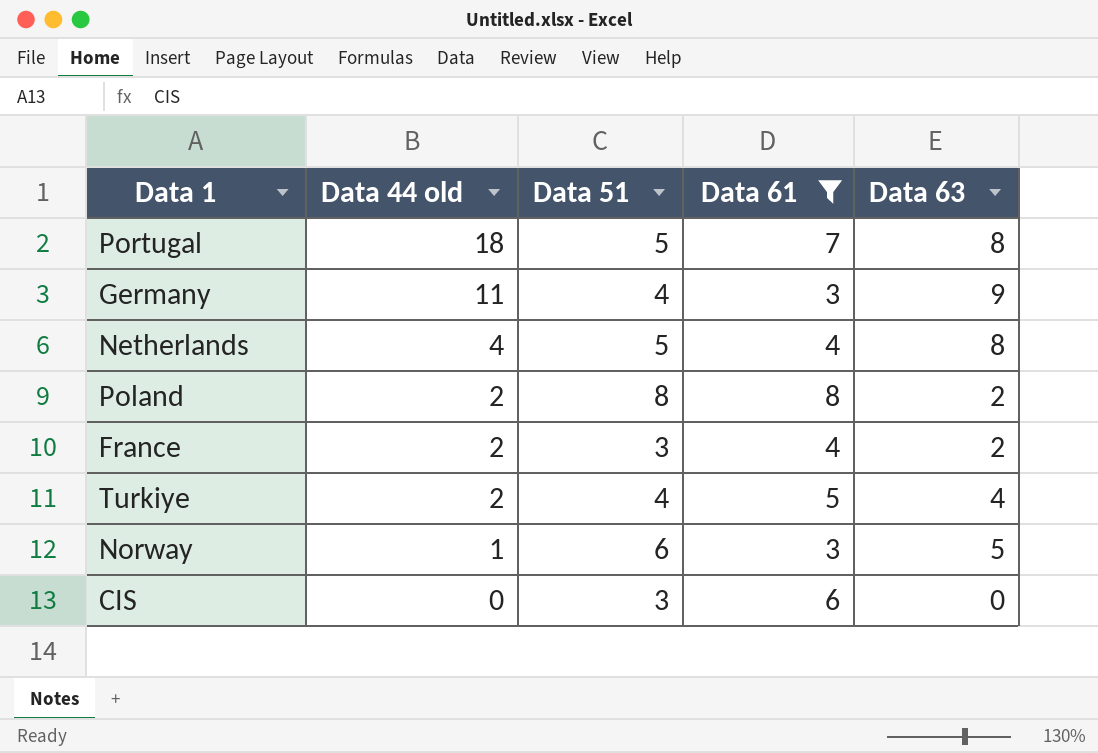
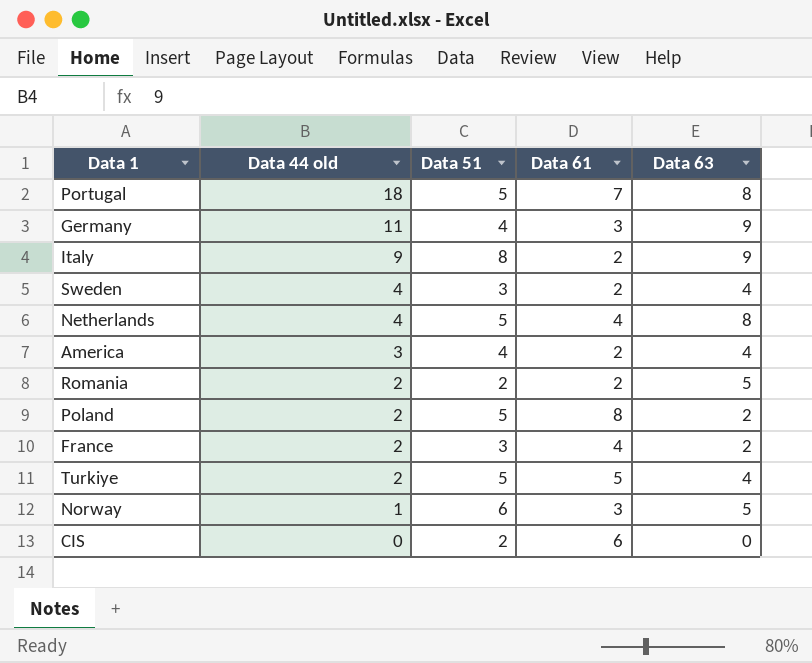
filter: Data 61 != 2 -> none
Poland | Data 51: 8 -> 5
Turkiye | Data 51: 4 -> 5
CIS | Data 51: 3 -> 2

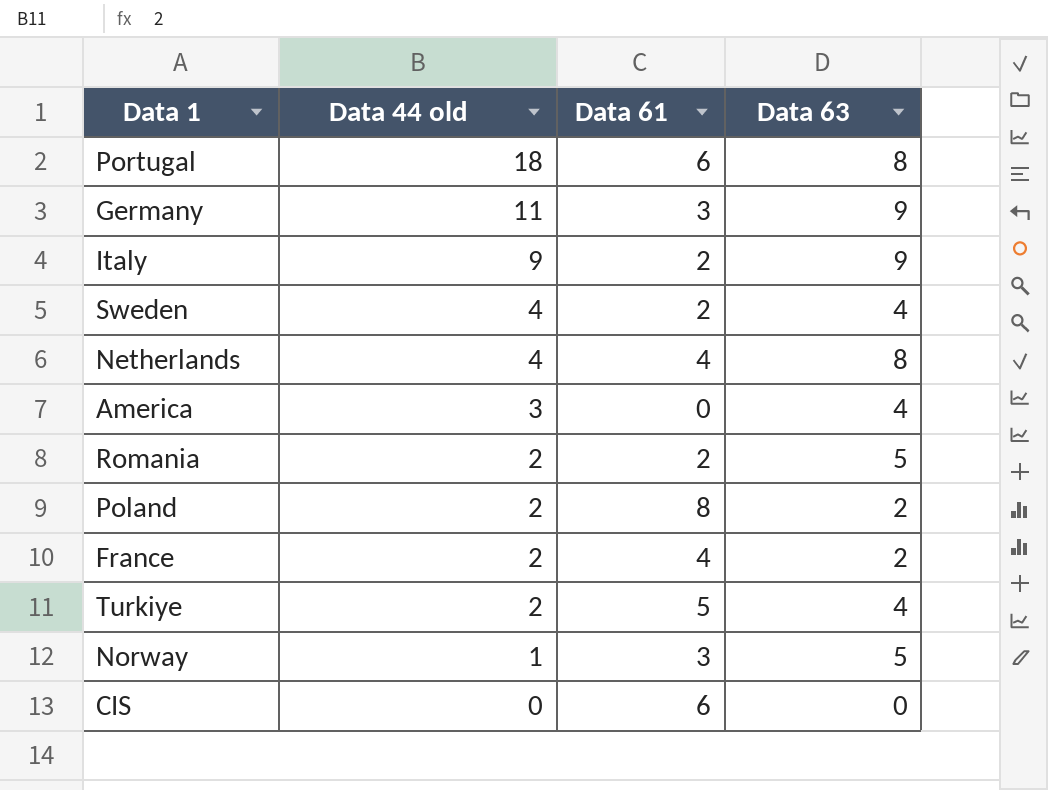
column Data 51 | position: 3 -> none
Portugal | Data 61: 7 -> 6
America | Data 61: 2 -> 0

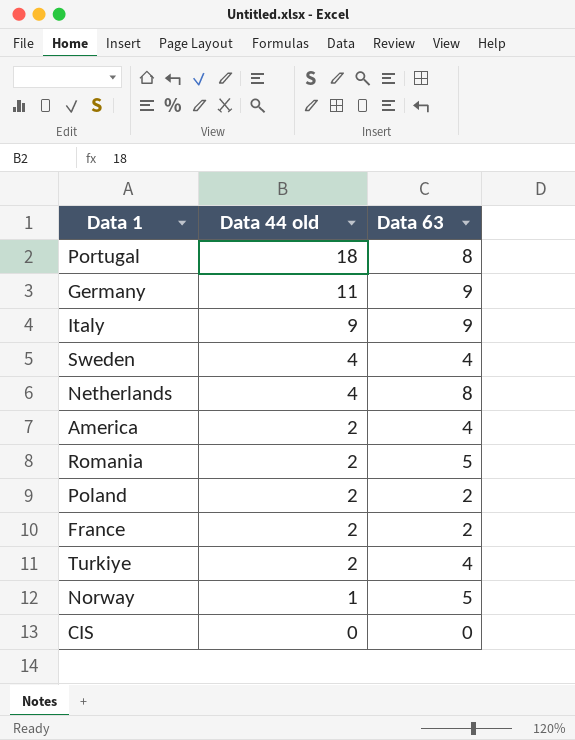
column Data 61 | position: 3 -> none
America | Data 44 old: 3 -> 2

